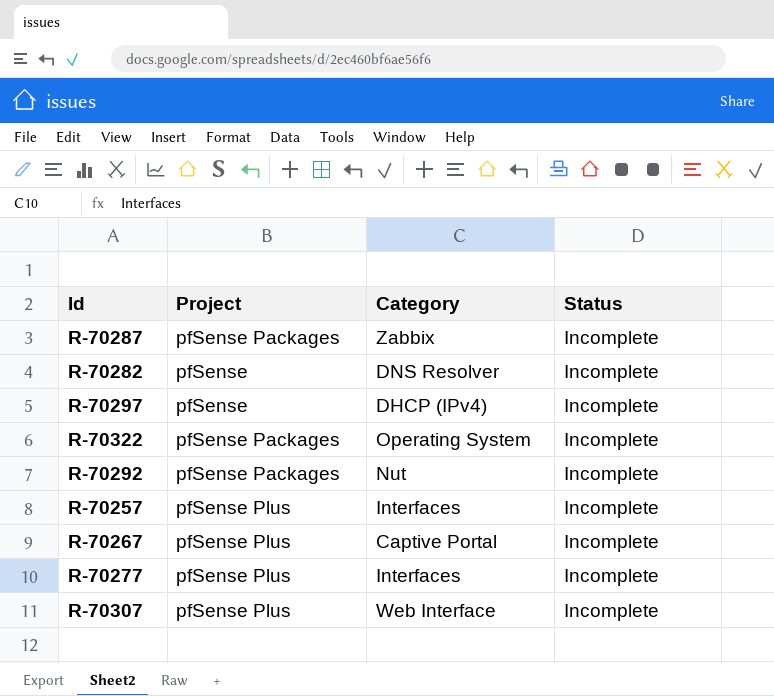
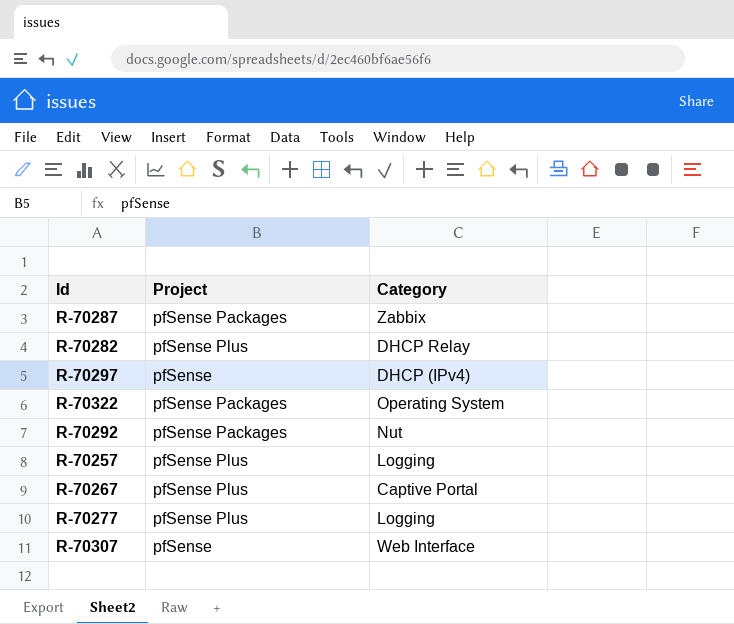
column Status | position: 4 -> none
R-70282 | Project: pfSense -> pfSense Plus
R-70282 | Category: DNS Resolver -> DHCP Relay
R-70257 | Category: Interfaces -> Logging
R-70277 | Category: Interfaces -> Logging
R-70307 | Project: pfSense Plus -> pfSense

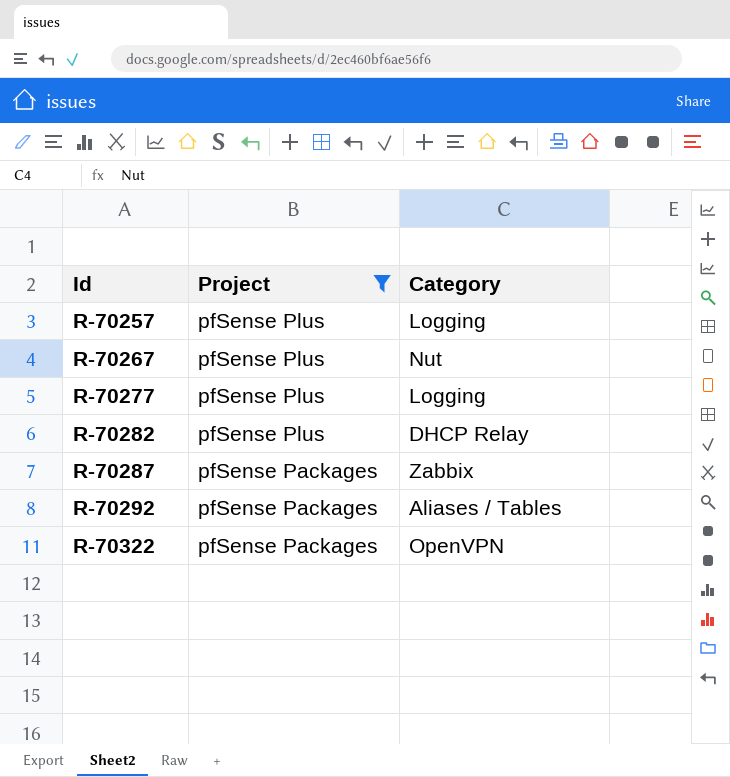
filter: none -> Project != pfSense
row order: none -> Id ascending
R-70267 | Category: Captive Portal -> Nut
R-70292 | Category: Nut -> Aliases / Tables
R-70322 | Category: Operating System -> OpenVPN

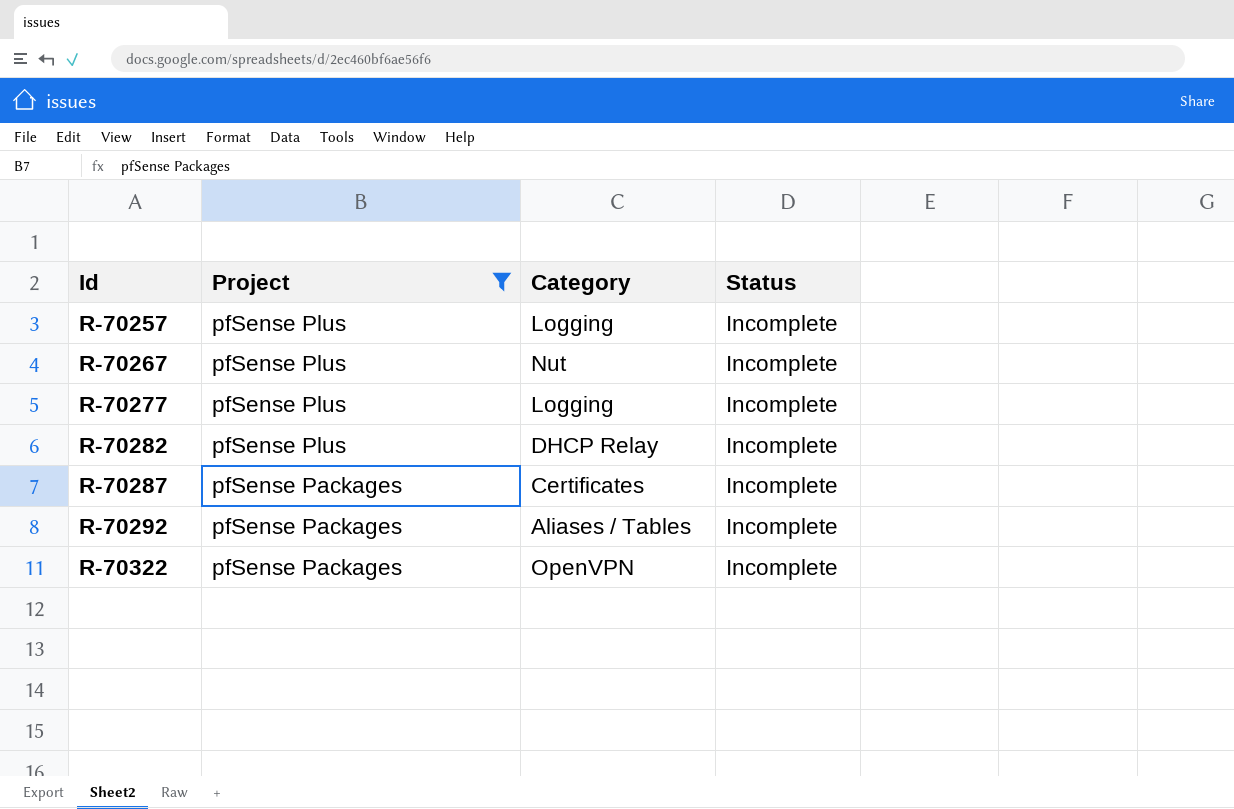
column Status | position: none -> 4
R-70287 | Category: Zabbix -> Certificates

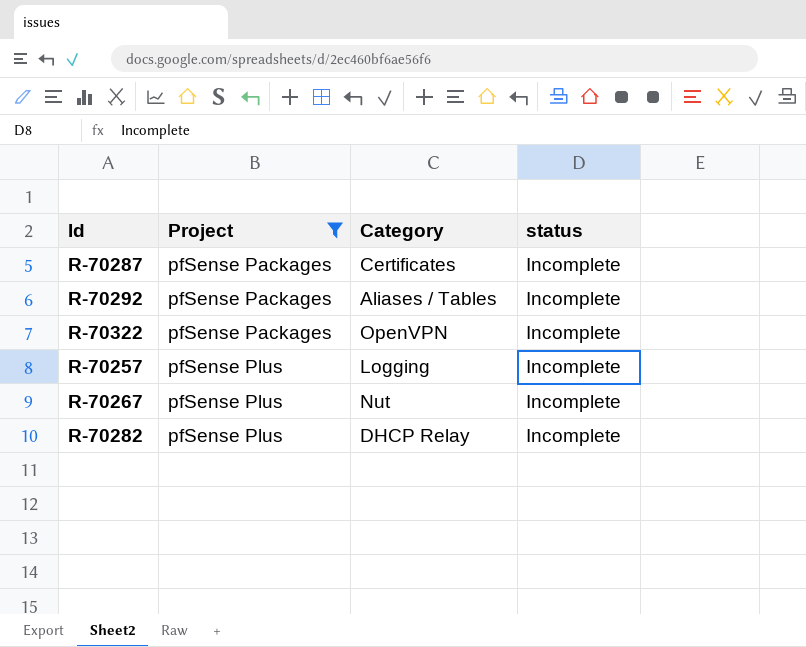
row order: Id ascending -> Project ascending
column name: Status -> status
row R-70277: pfSense Plus | Logging | Incomplete -> none

